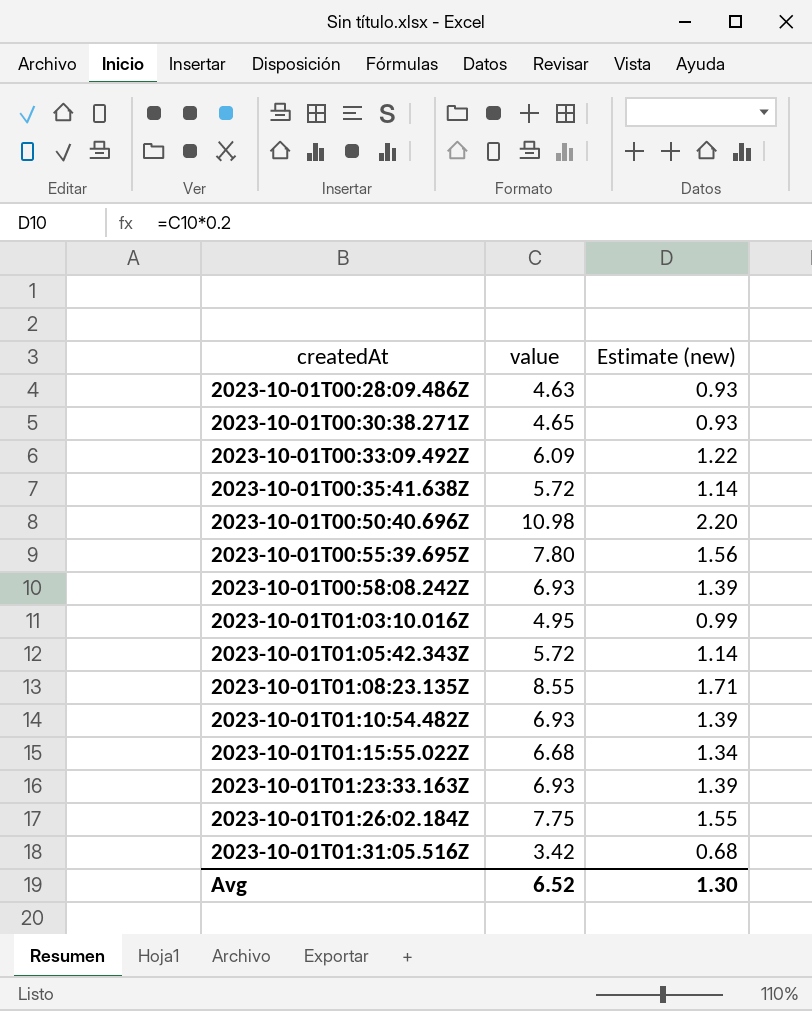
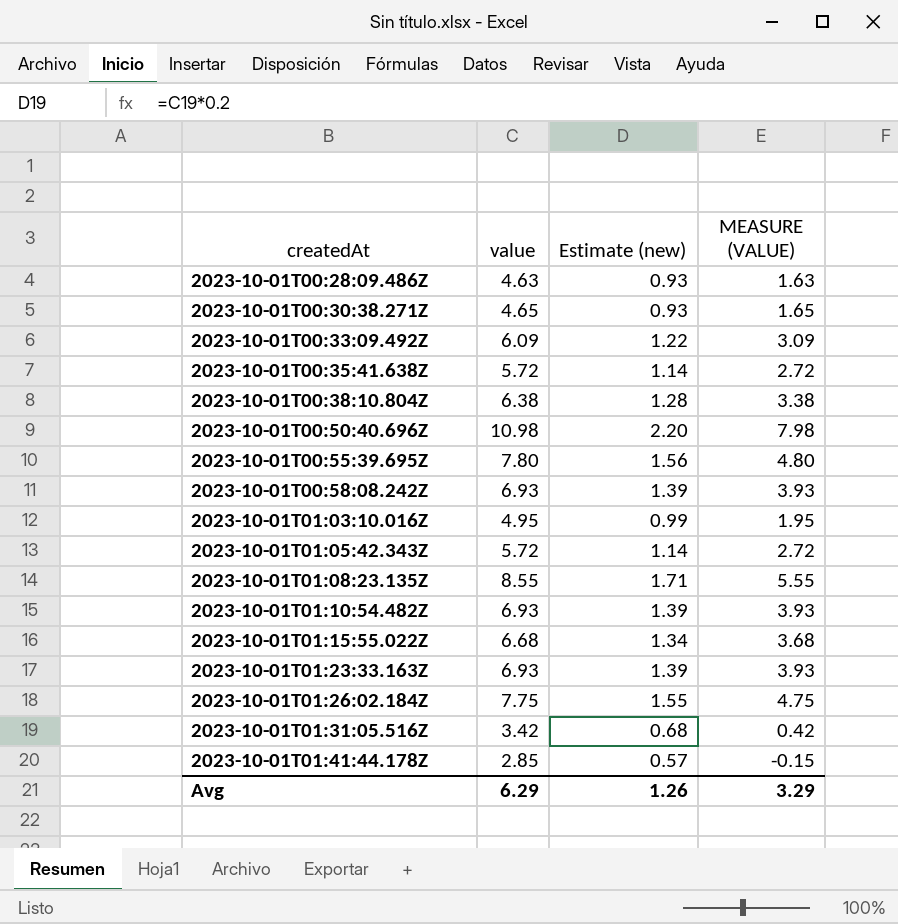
column MEASURE (VALUE) | formula: none -> [value] - 3
row 2023-10-01T00:38:10.804Z: none -> 6.38 | 1.28 | 3.38
row 2023-10-01T01:41:44.178Z: none -> 2.85 | 0.57 | -0.15
Avg | value: 6.52 -> 6.29
Avg | Estimate (new): 1.30 -> 1.26

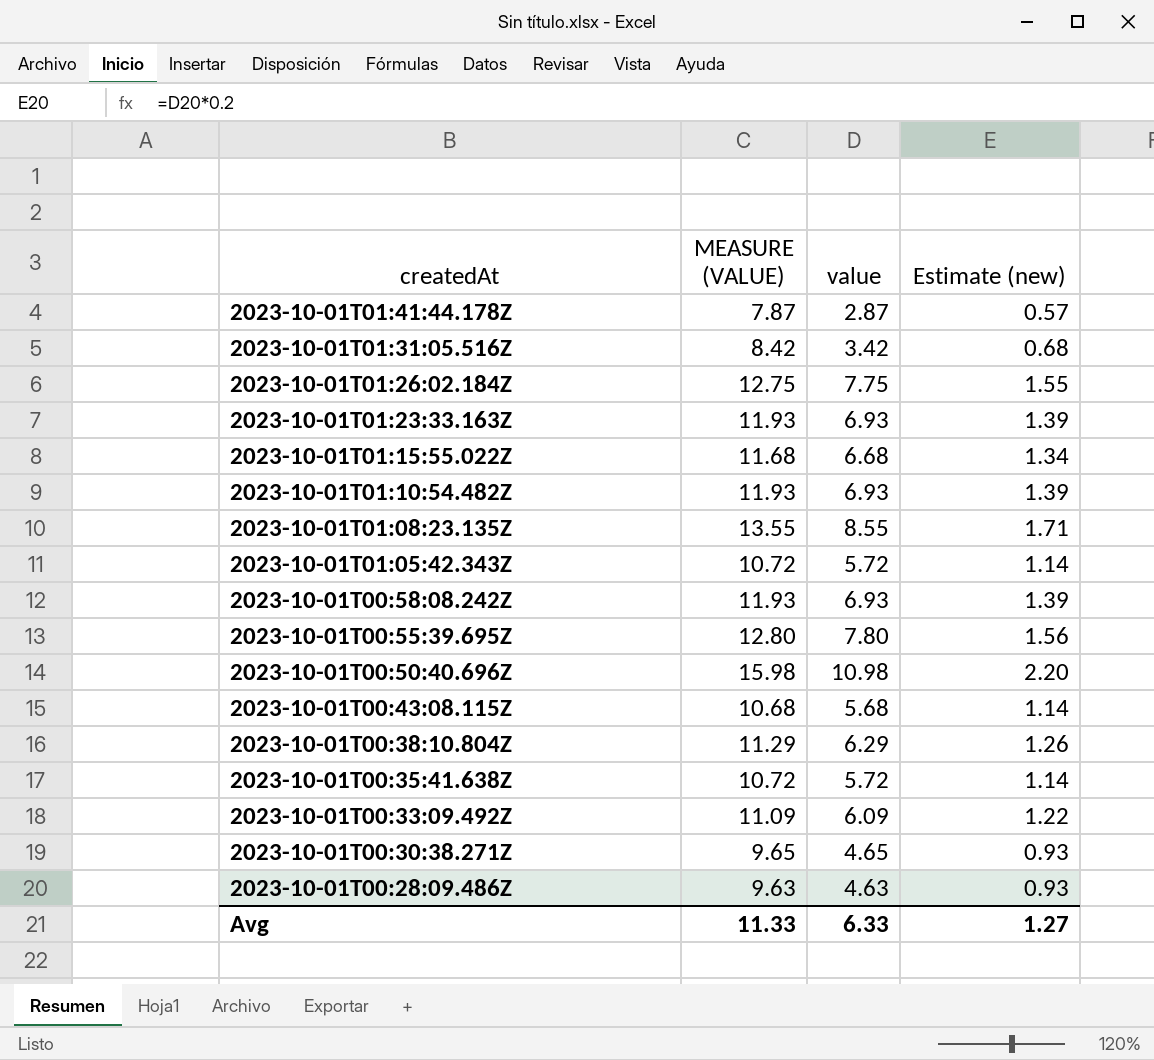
row order: createdAt ascending -> createdAt descending
column MEASURE (VALUE) | formula: [value] - 3 -> [value] + 5
column MEASURE (VALUE) | position: 4 -> 2
row 2023-10-01T01:03:10.016Z: 4.95 | 0.99 | 1.95 -> none
2023-10-01T01:41:44.178Z | value: 2.85 -> 2.87
row 2023-10-01T00:43:08.115Z: none -> 10.68 | 5.68 | 1.14
2023-10-01T00:38:10.804Z | value: 6.38 -> 6.29
2023-10-01T00:38:10.804Z | Estimate (new): 1.28 -> 1.26
Avg | MEASURE (VALUE): 3.29 -> 11.33
Avg | value: 6.29 -> 6.33
Avg | Estimate (new): 1.26 -> 1.27

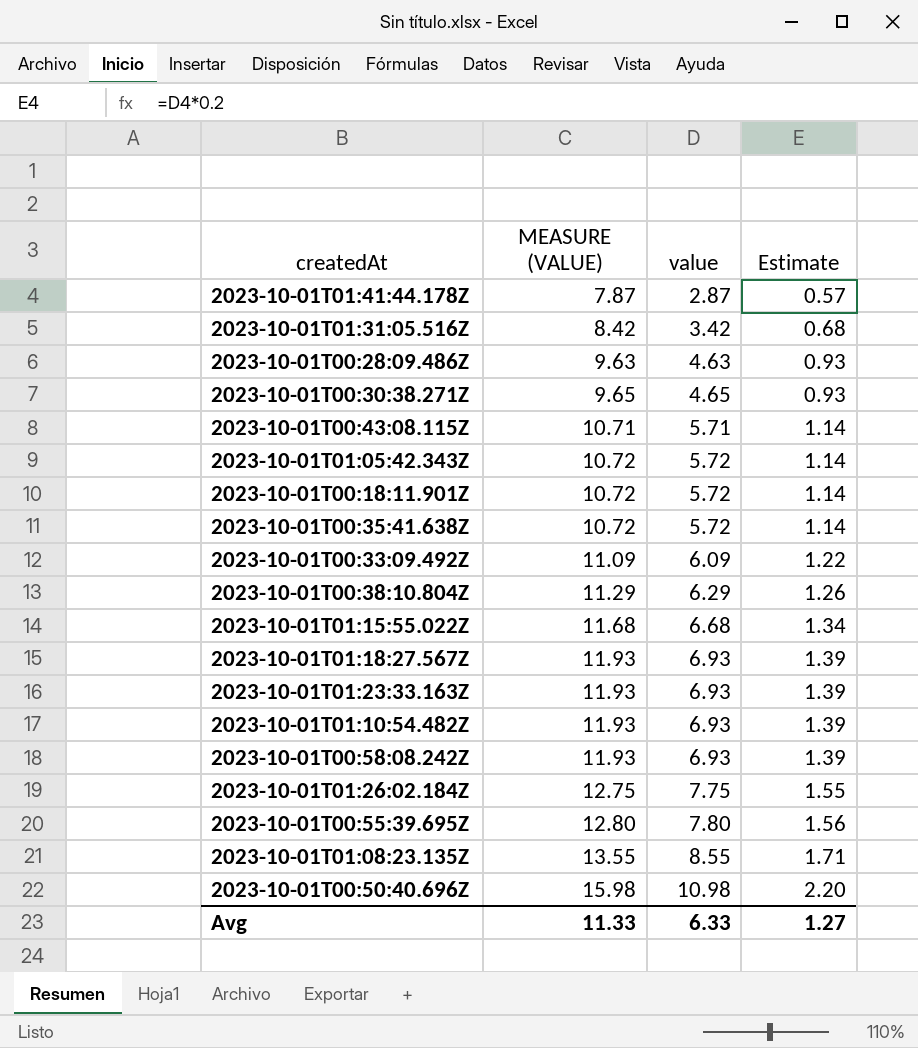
row order: createdAt descending -> MEASURE (VALUE) ascending
column name: Estimate (new) -> Estimate
2023-10-01T00:43:08.115Z | MEASURE (VALUE): 10.68 -> 10.71
2023-10-01T00:43:08.115Z | value: 5.68 -> 5.71
row 2023-10-01T00:18:11.901Z: none -> 10.72 | 5.72 | 1.14
row 2023-10-01T01:18:27.567Z: none -> 11.93 | 6.93 | 1.39

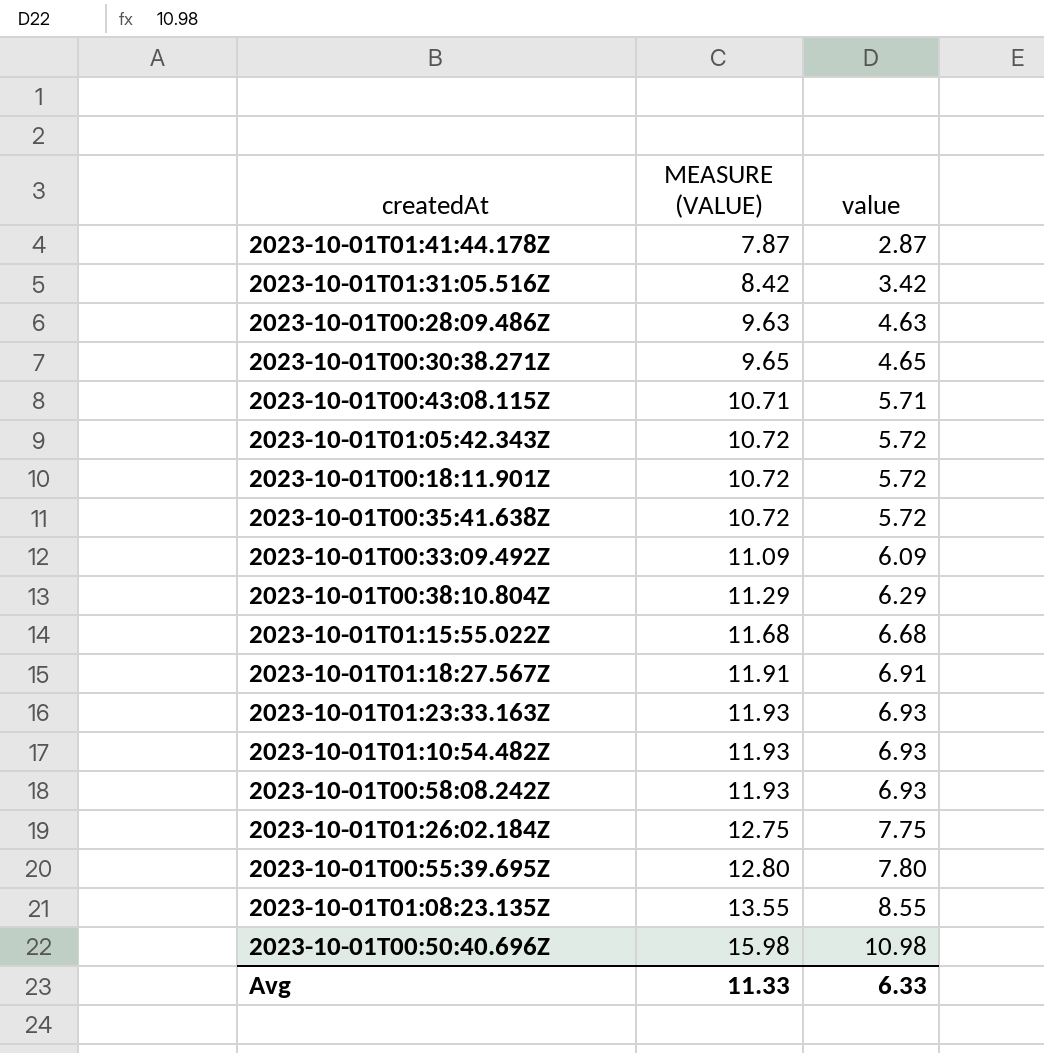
column Estimate | formula: [value] * 0.2 -> none
2023-10-01T01:18:27.567Z | MEASURE (VALUE): 11.93 -> 11.91
2023-10-01T01:18:27.567Z | value: 6.93 -> 6.91

